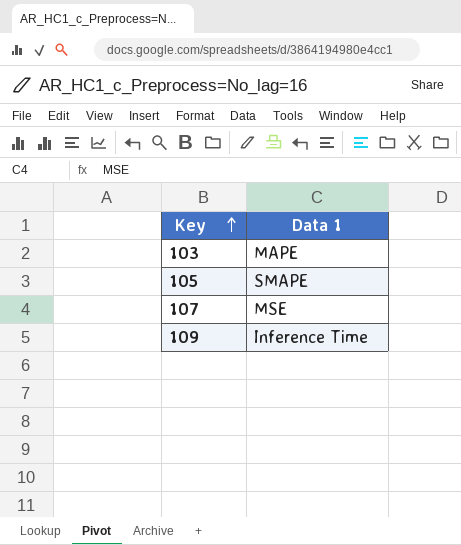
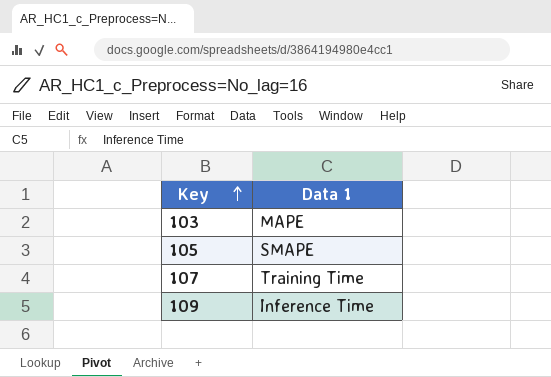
107 | Data 1: MSE -> Training Time

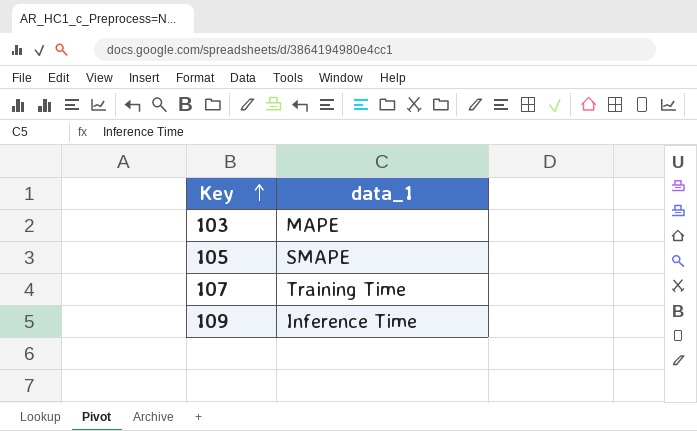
column name: Data 1 -> data_1

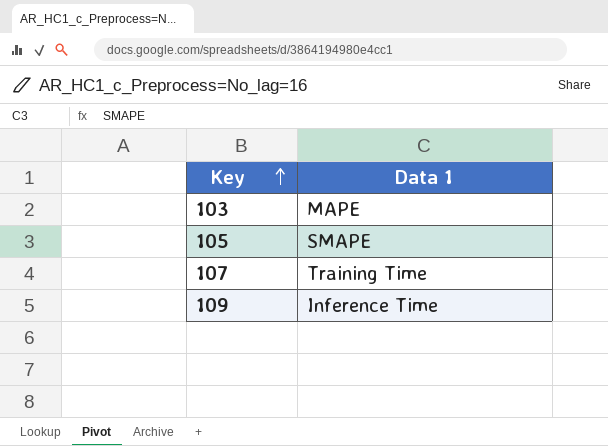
column name: data_1 -> Data 1

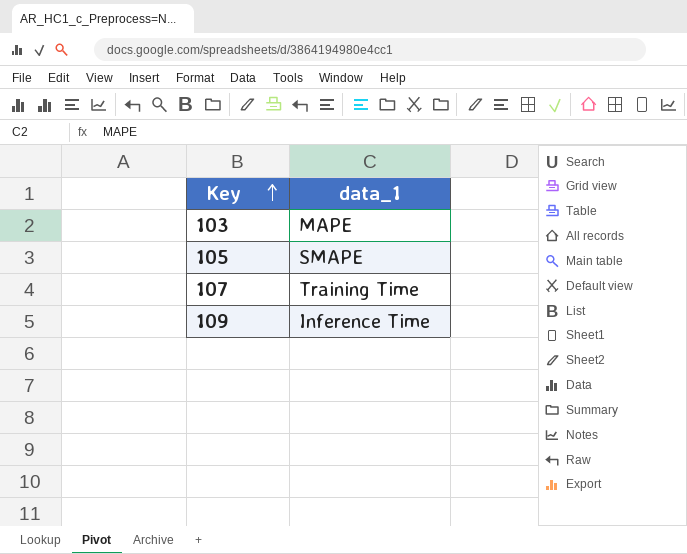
column name: Data 1 -> data_1

